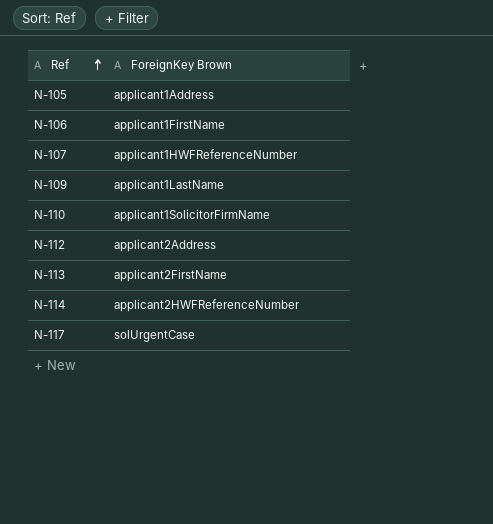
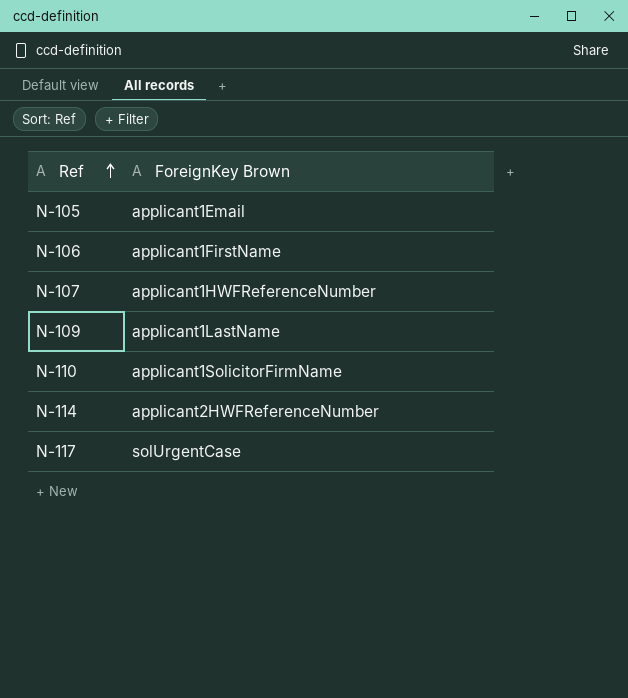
row N-112: applicant2Address -> none
row N-113: applicant2FirstName -> none
N-105 | ForeignKey Brown: applicant1Address -> applicant1Email

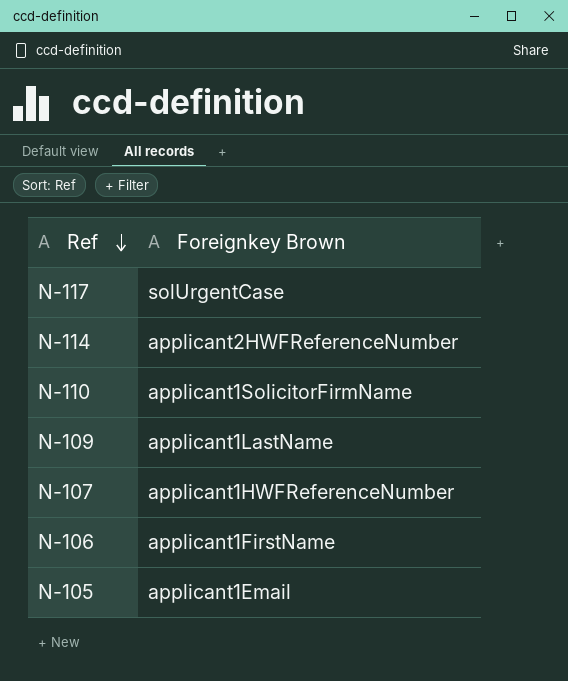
row order: Ref ascending -> Ref descending
column name: ForeignKey Brown -> Foreignkey Brown

